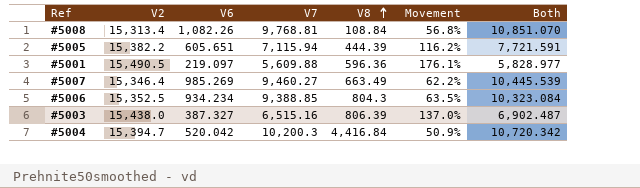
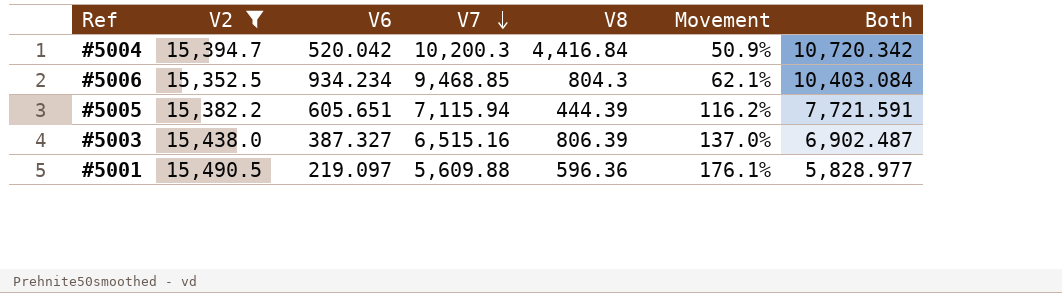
filter: none -> V2 >= 15,352.5
row order: V8 ascending -> V7 descending
#5006 | V7: 9,388.85 -> 9,468.85
#5006 | Movement: 63.5% -> 62.1%
#5006 | Both: 10,323.084 -> 10,403.084

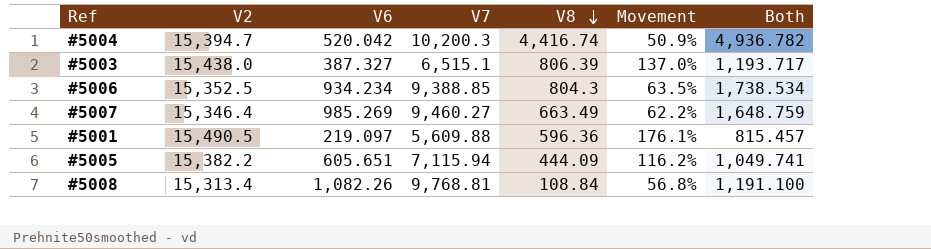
filter: V2 >= 15,352.5 -> none
row order: V7 descending -> V8 descending
column Both | formula: [V6] + [V7] -> [V6] + [V8]
#5004 | V8: 4,416.84 -> 4,416.74
#5003 | V7: 6,515.16 -> 6,515.1
#5006 | V7: 9,468.85 -> 9,388.85
#5006 | Movement: 62.1% -> 63.5%
#5005 | V8: 444.39 -> 444.09

